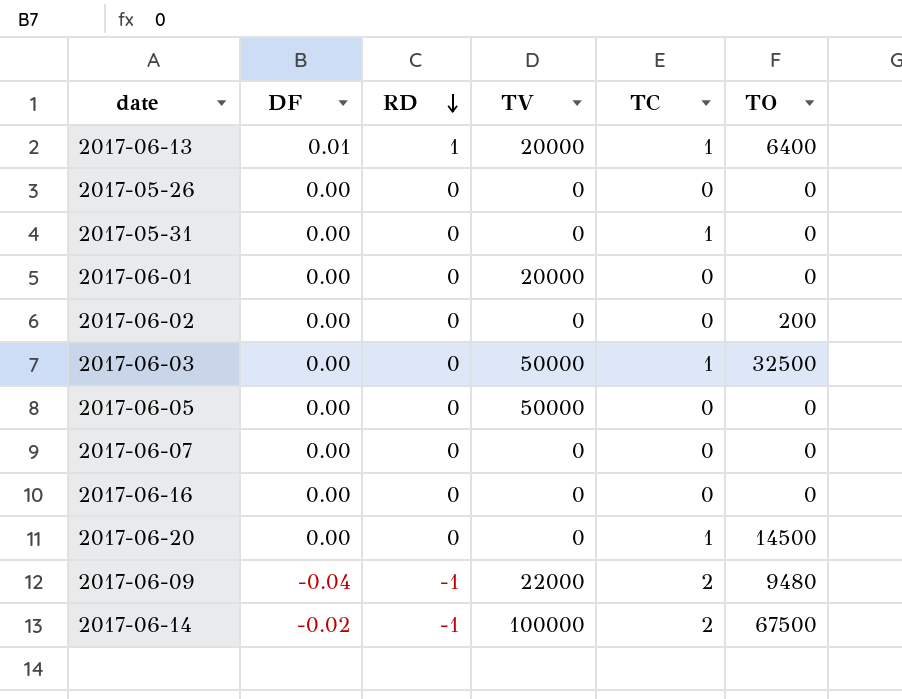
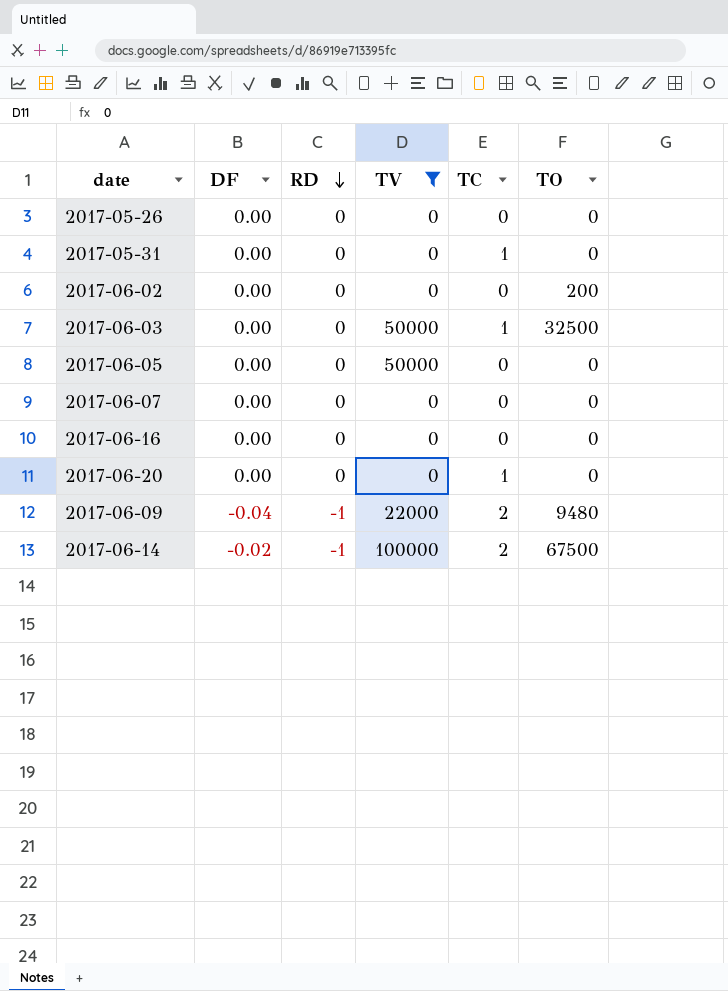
filter: none -> TV != 20000
2017-06-20 | TO: 14500 -> 0

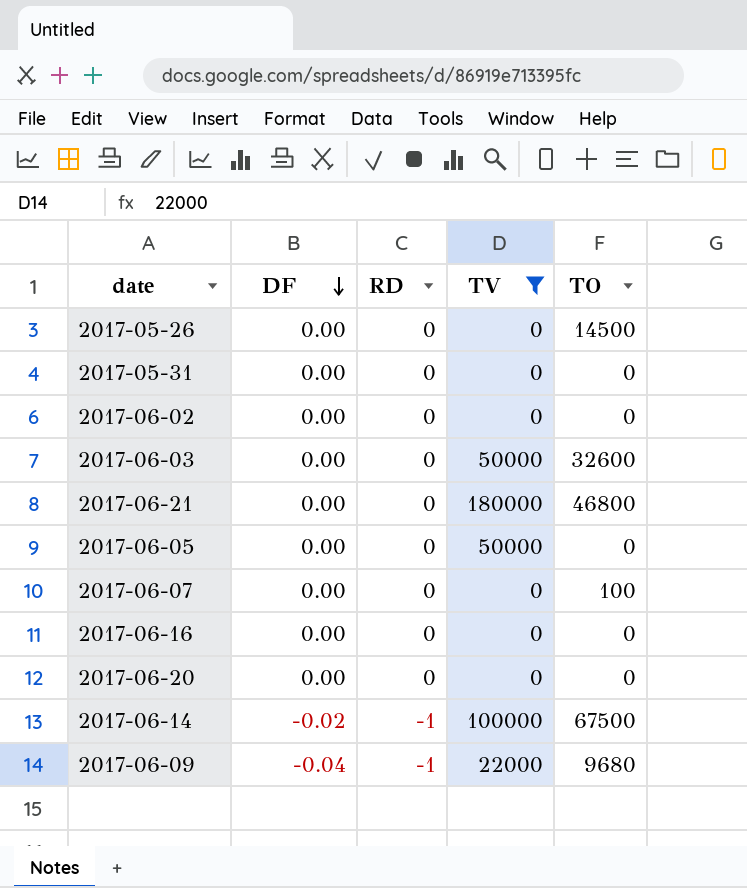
row order: RD descending -> DF descending
column TC | position: 5 -> none
2017-05-26 | TO: 0 -> 14500
2017-06-02 | TO: 200 -> 0
2017-06-03 | TO: 32500 -> 32600
row 2017-06-21: none -> 0.00 | 0 | 180000 | 46800
2017-06-07 | TO: 0 -> 100
2017-06-09 | TO: 9480 -> 9680

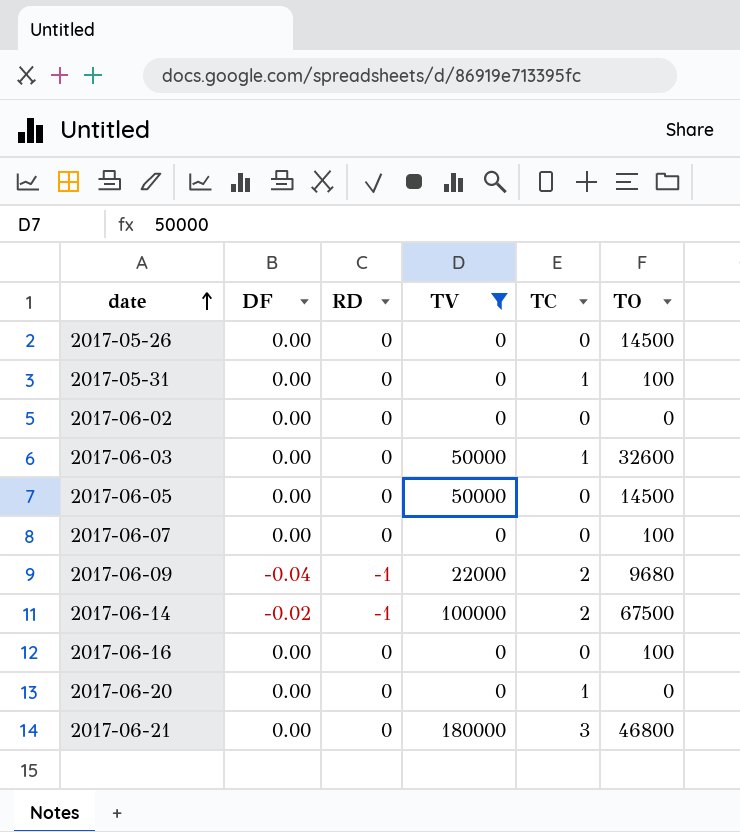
row order: DF descending -> date ascending
column TC | position: none -> 5
2017-05-31 | TO: 0 -> 100
2017-06-05 | TO: 0 -> 14500
2017-06-16 | TO: 0 -> 100

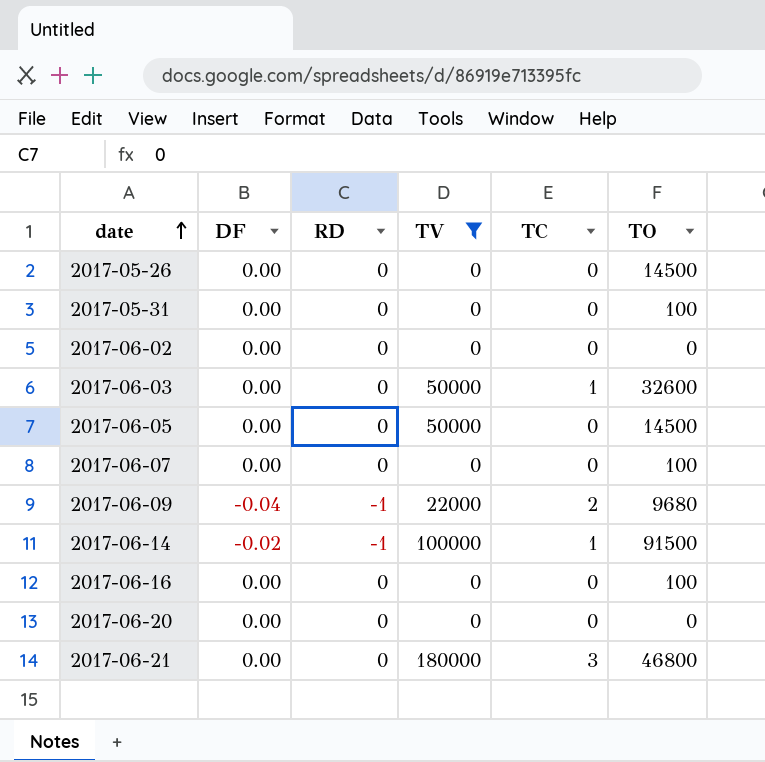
2017-05-31 | TC: 1 -> 0
2017-06-14 | TC: 2 -> 1
2017-06-14 | TO: 67500 -> 91500
2017-06-20 | TC: 1 -> 0

